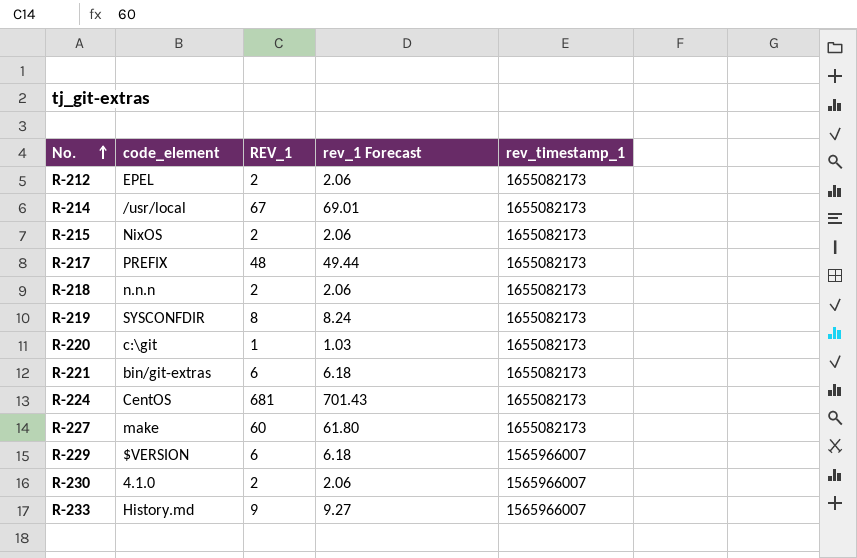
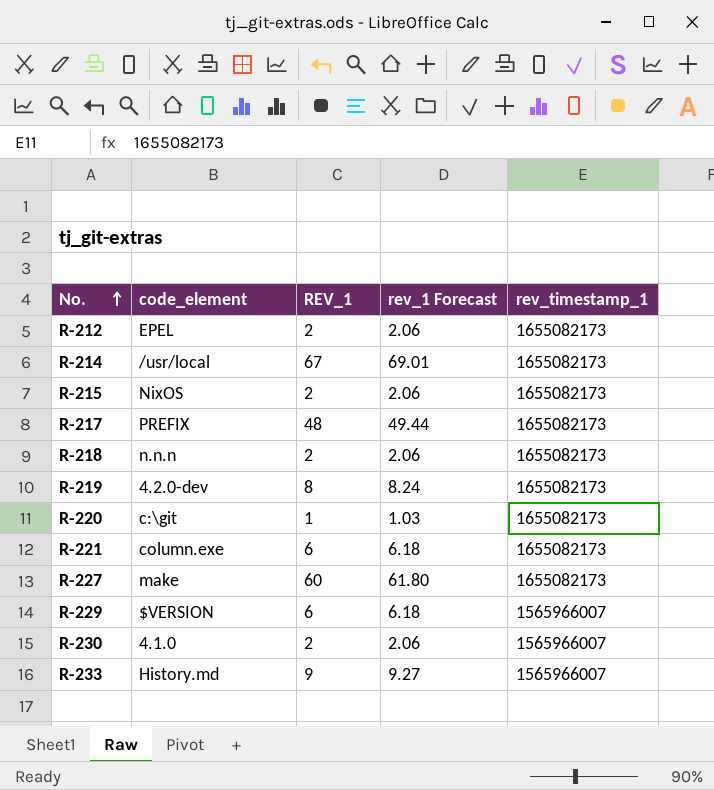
row R-224: CentOS | 681 | 701.43 | 1655082173 -> none
R-219 | code_element: SYSCONFDIR -> 4.2.0-dev
R-221 | code_element: bin/git-extras -> column.exe

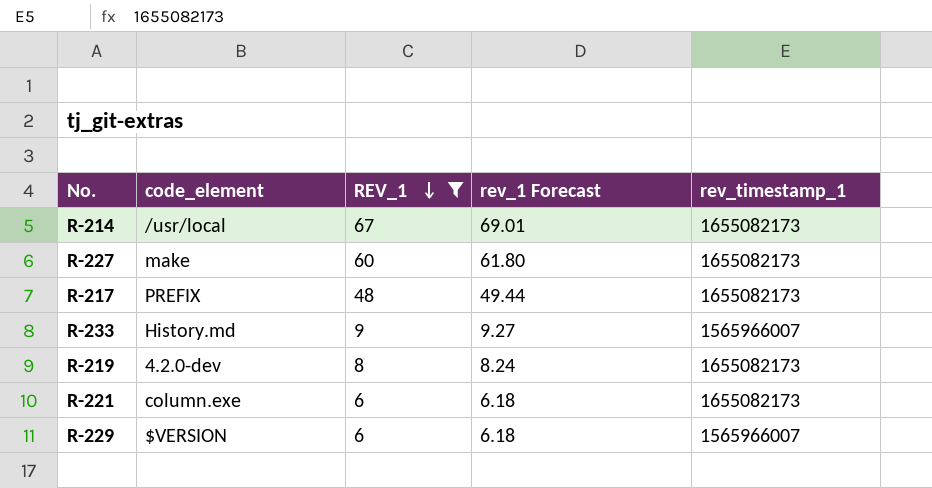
filter: none -> REV_1 >= 6
row order: No. ascending -> REV_1 descending

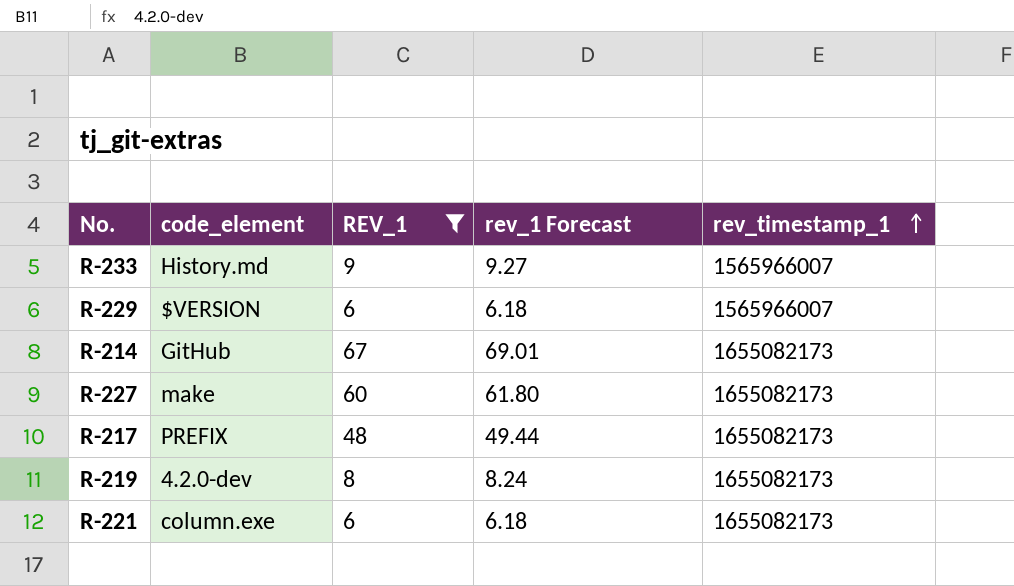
row order: REV_1 descending -> rev_timestamp_1 ascending
R-214 | code_element: /usr/local -> GitHub

